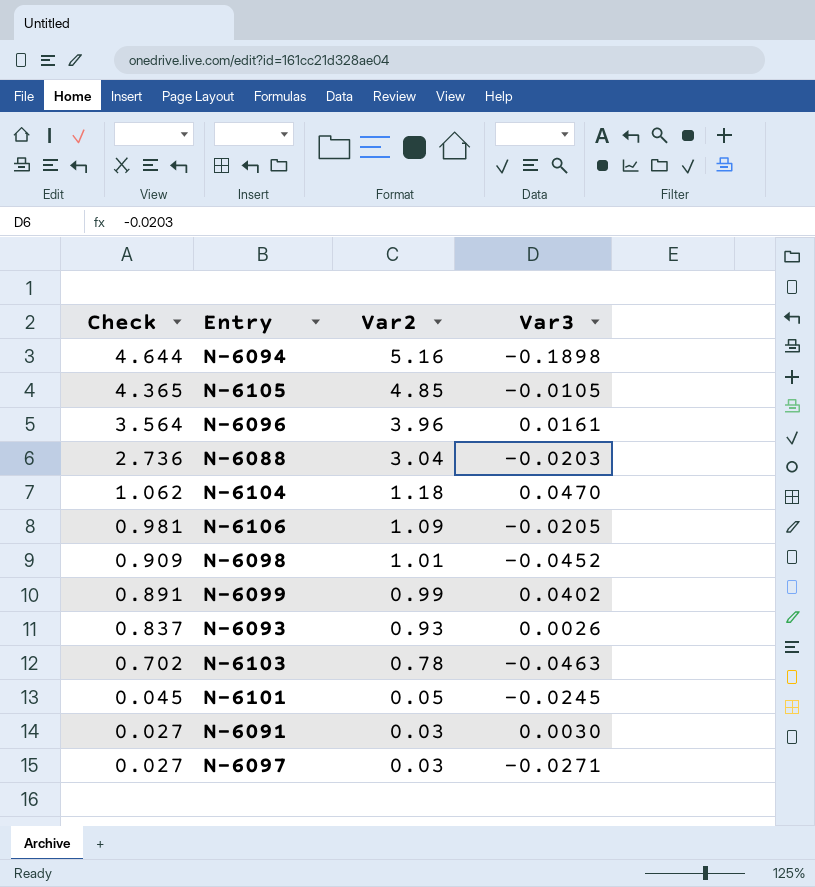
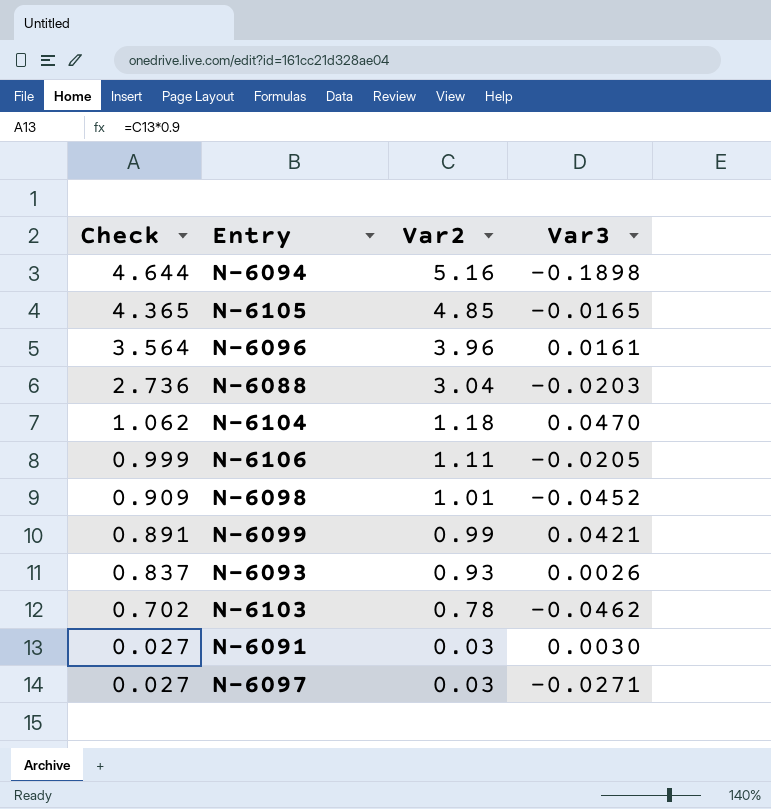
row N-6101: 0.045 | 0.05 | -0.0245 -> none
N-6105 | Var3: -0.0105 -> -0.0165
N-6106 | Check: 0.981 -> 0.999
N-6106 | Var2: 1.09 -> 1.11
N-6099 | Var3: 0.0402 -> 0.0421
N-6103 | Var3: -0.0463 -> -0.0462

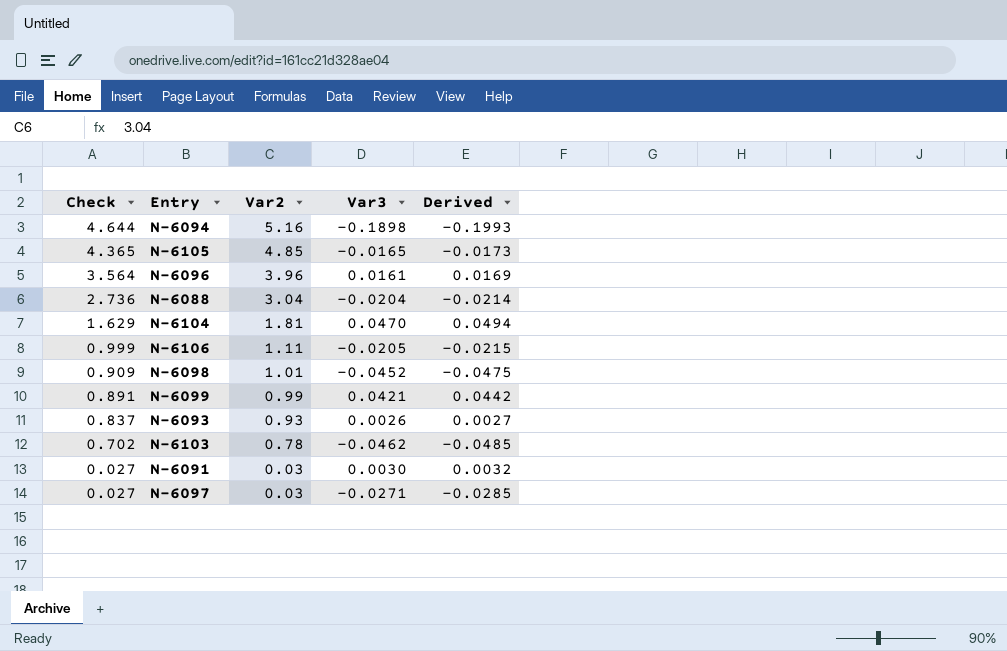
column Derived | formula: none -> [Var3] * 1.05
N-6088 | Var3: -0.0203 -> -0.0204
N-6104 | Check: 1.062 -> 1.629
N-6104 | Var2: 1.18 -> 1.81

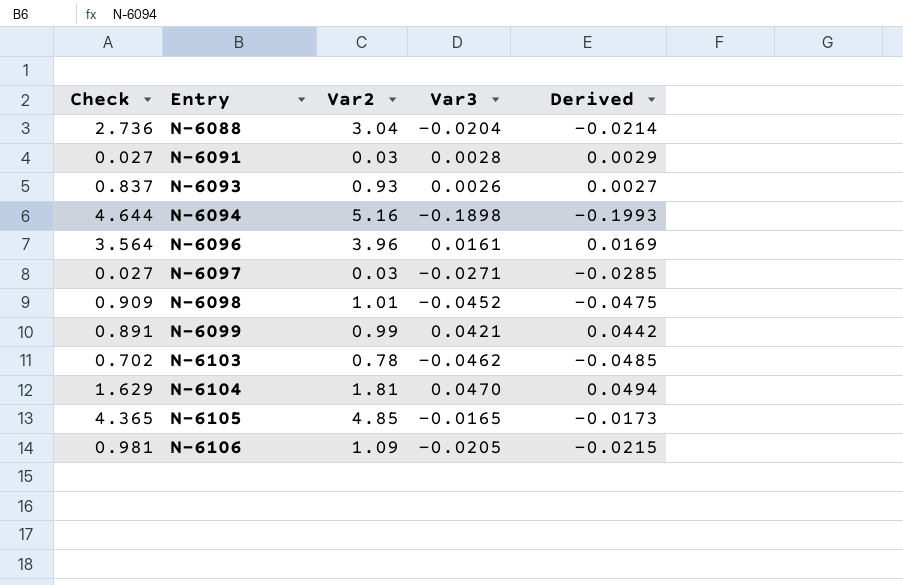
row order: Check descending -> Entry ascending
N-6091 | Var3: 0.0030 -> 0.0028
N-6091 | Derived: 0.0032 -> 0.0029
N-6106 | Check: 0.999 -> 0.981
N-6106 | Var2: 1.11 -> 1.09

